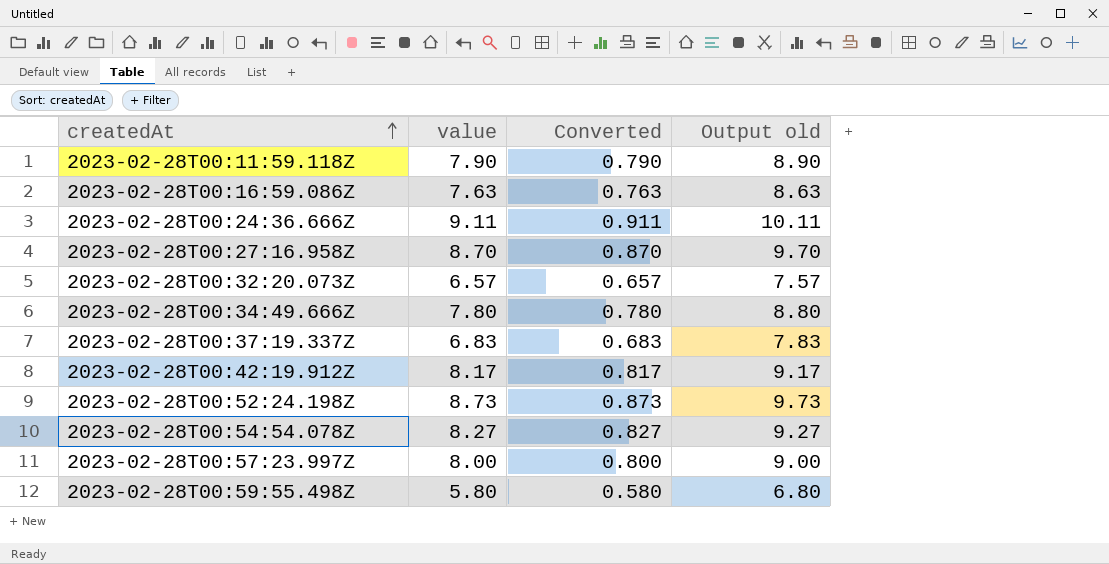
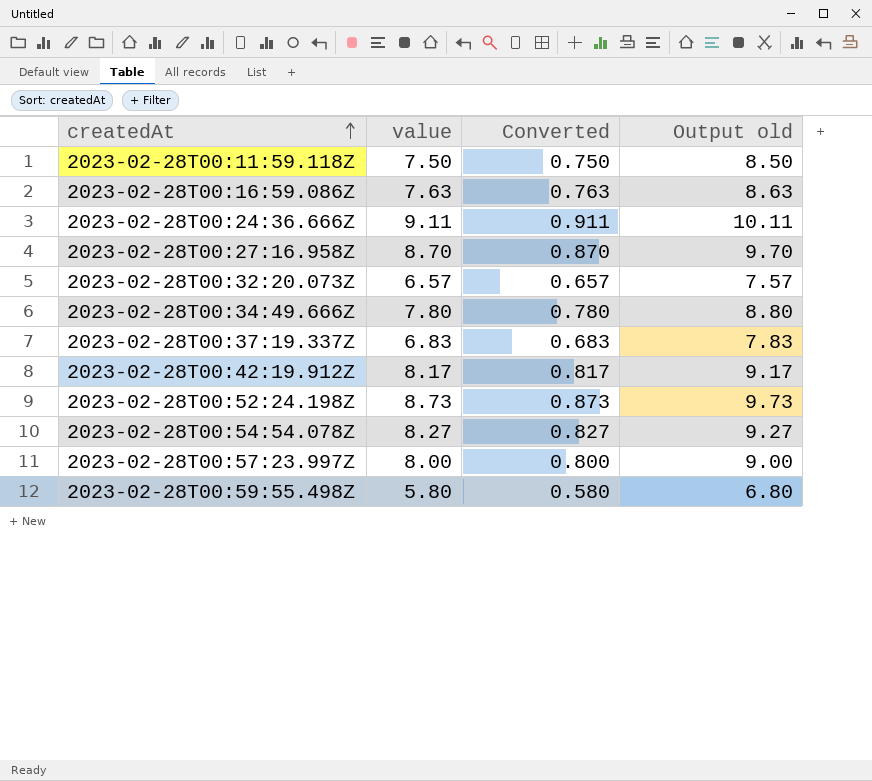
2023-02-28T00:11:59.118Z | value: 7.90 -> 7.50
2023-02-28T00:11:59.118Z | Converted: 0.790 -> 0.750
2023-02-28T00:11:59.118Z | Output old: 8.90 -> 8.50

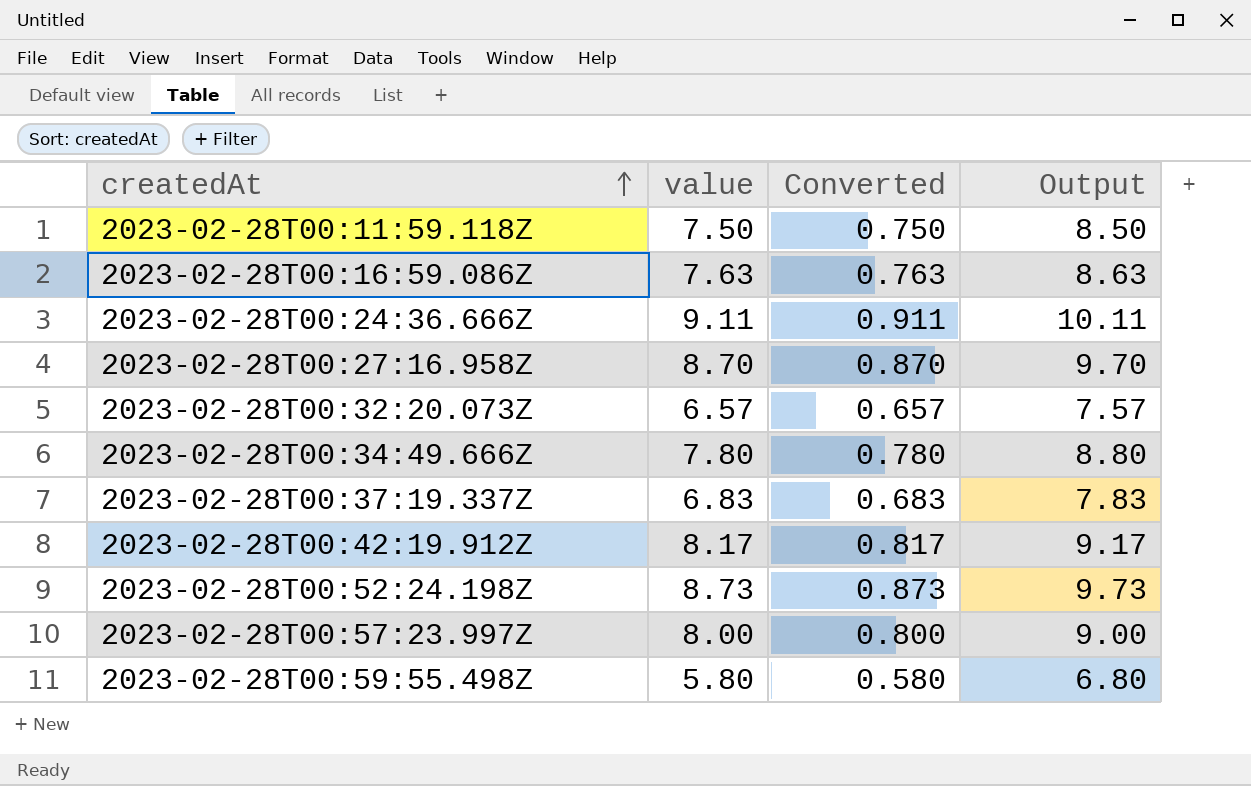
column name: Output old -> Output
row 2023-02-28T00:54:54.078Z: 8.27 | 0.827 | 9.27 -> none

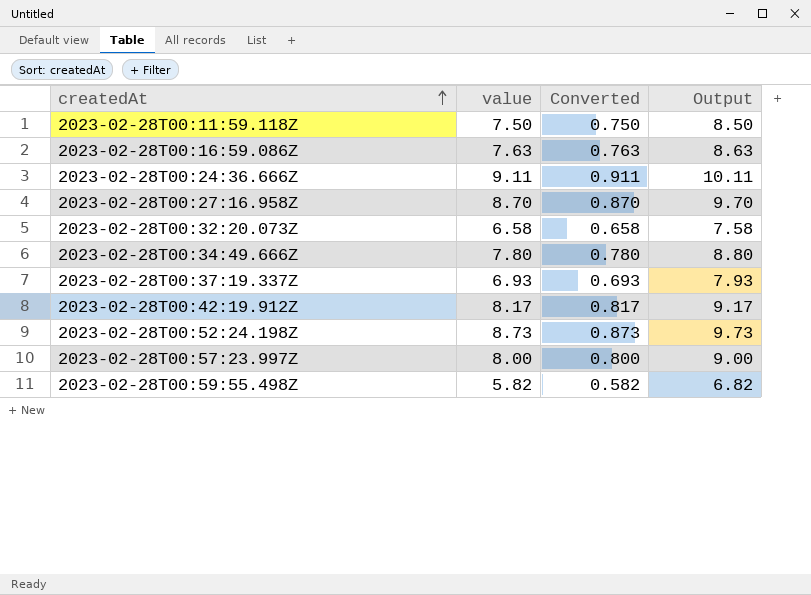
2023-02-28T00:32:20.073Z | value: 6.57 -> 6.58
2023-02-28T00:32:20.073Z | Converted: 0.657 -> 0.658
2023-02-28T00:32:20.073Z | Output: 7.57 -> 7.58
2023-02-28T00:37:19.337Z | value: 6.83 -> 6.93
2023-02-28T00:37:19.337Z | Converted: 0.683 -> 0.693
2023-02-28T00:37:19.337Z | Output: 7.83 -> 7.93
2023-02-28T00:59:55.498Z | value: 5.80 -> 5.82
2023-02-28T00:59:55.498Z | Converted: 0.580 -> 0.582
2023-02-28T00:59:55.498Z | Output: 6.80 -> 6.82

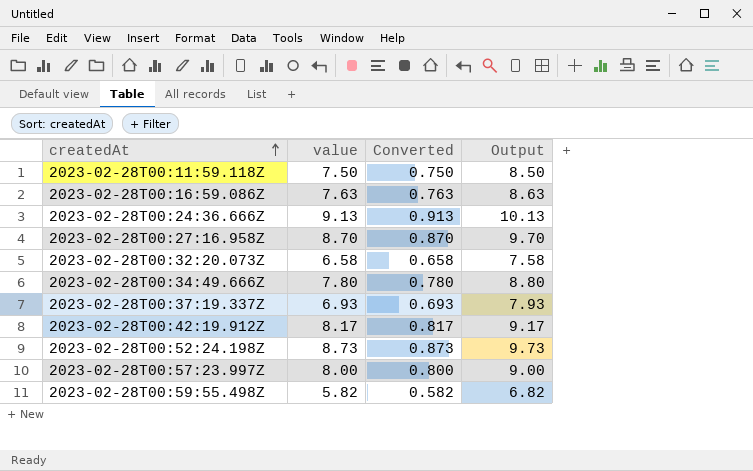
2023-02-28T00:24:36.666Z | value: 9.11 -> 9.13
2023-02-28T00:24:36.666Z | Converted: 0.911 -> 0.913
2023-02-28T00:24:36.666Z | Output: 10.11 -> 10.13

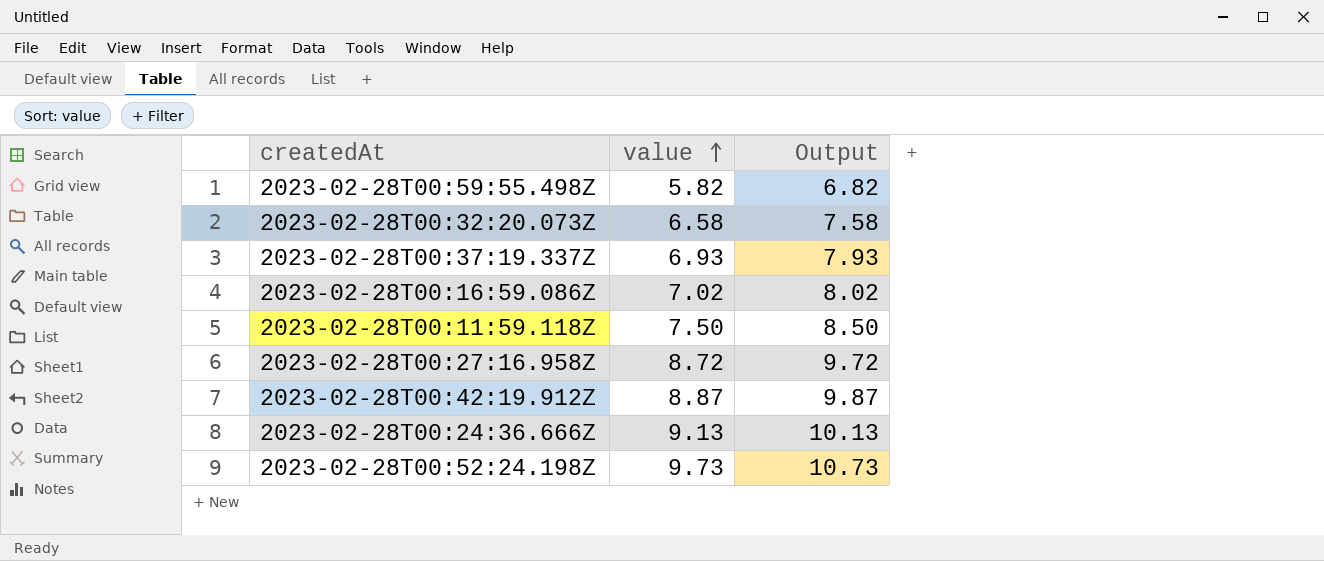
row order: createdAt ascending -> value ascending
column Converted | formula: [value] * 0.1 -> none
row 2023-02-28T00:34:49.666Z: 7.80 | 0.780 | 8.80 -> none
row 2023-02-28T00:57:23.997Z: 8.00 | 0.800 | 9.00 -> none
2023-02-28T00:16:59.086Z | value: 7.63 -> 7.02
2023-02-28T00:16:59.086Z | Output: 8.63 -> 8.02
2023-02-28T00:27:16.958Z | value: 8.70 -> 8.72
2023-02-28T00:27:16.958Z | Output: 9.70 -> 9.72
2023-02-28T00:42:19.912Z | value: 8.17 -> 8.87
2023-02-28T00:42:19.912Z | Output: 9.17 -> 9.87
2023-02-28T00:52:24.198Z | value: 8.73 -> 9.73
2023-02-28T00:52:24.198Z | Output: 9.73 -> 10.73

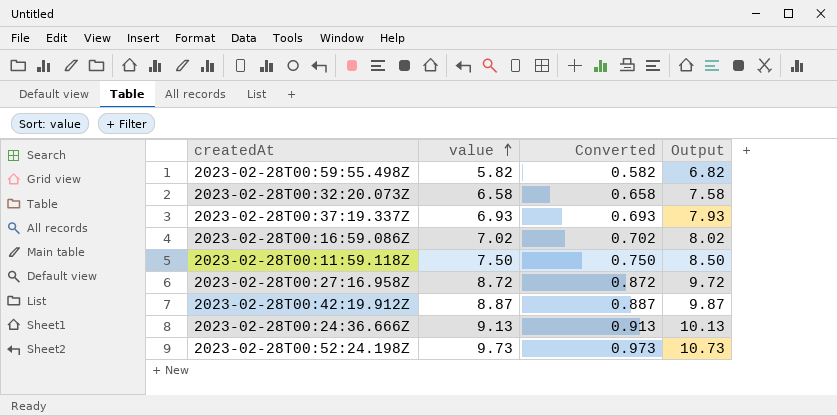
column Converted | formula: none -> [value] * 0.1

